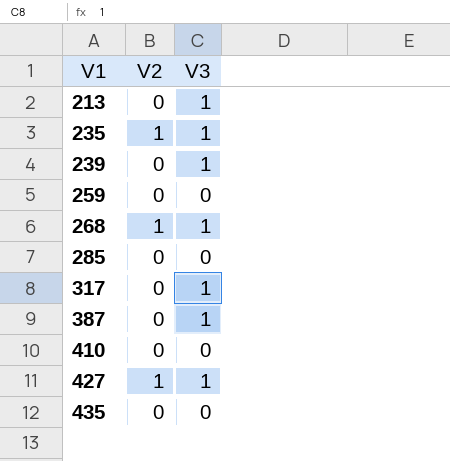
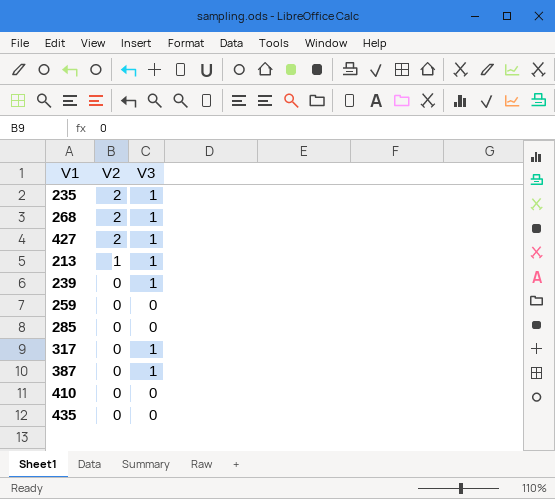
row order: V1 ascending -> V2 descending
235 | V2: 1 -> 2
268 | V2: 1 -> 2
427 | V2: 1 -> 2
213 | V2: 0 -> 1

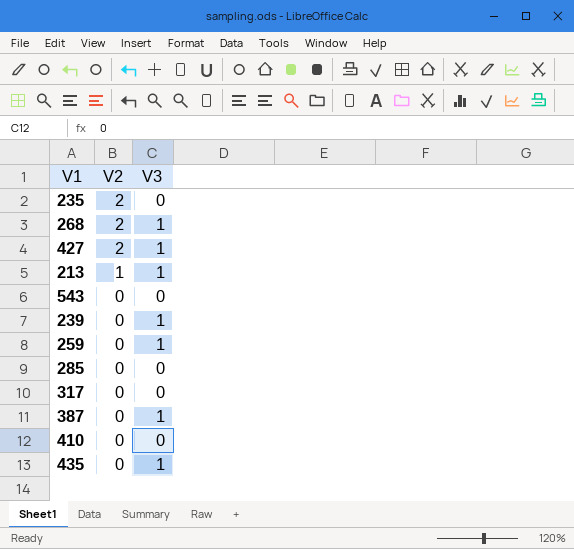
235 | V3: 1 -> 0
row 543: none -> 0 | 0
259 | V3: 0 -> 1
317 | V3: 1 -> 0
435 | V3: 0 -> 1

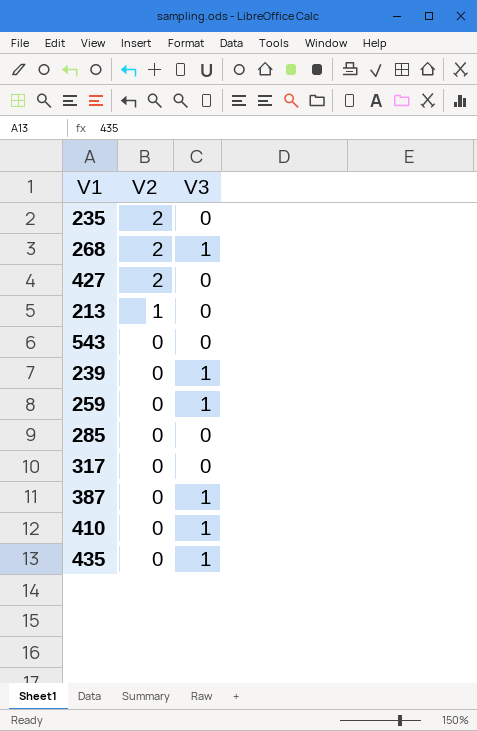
427 | V3: 1 -> 0
213 | V3: 1 -> 0
410 | V3: 0 -> 1

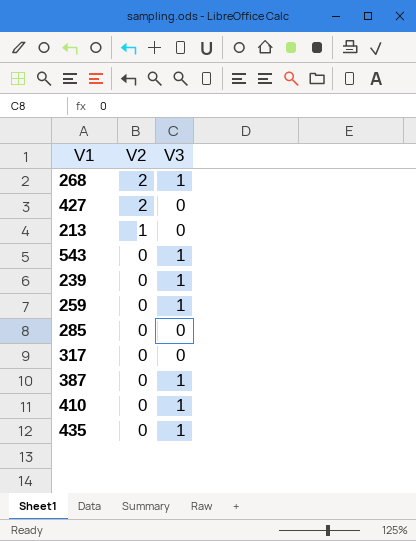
row 235: 2 | 0 -> none
543 | V3: 0 -> 1

